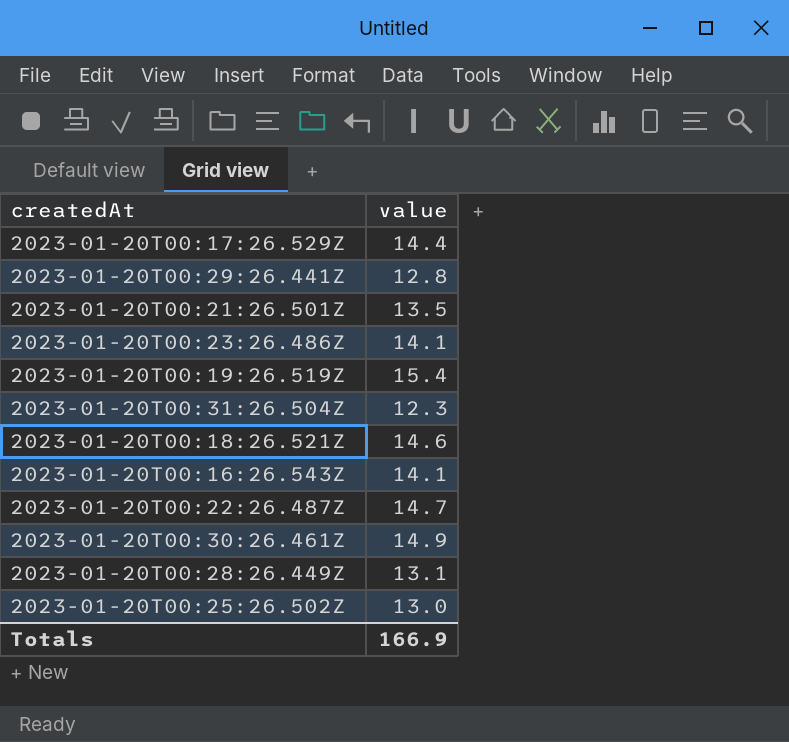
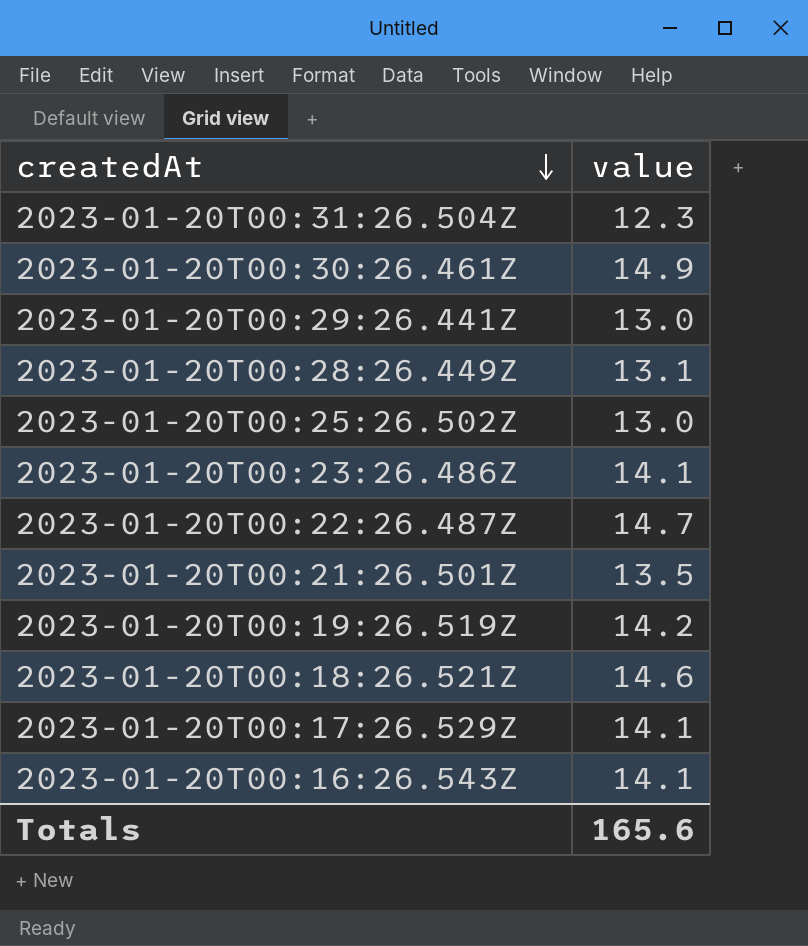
row order: none -> createdAt descending
2023-01-20T00:29:26.441Z | value: 12.8 -> 13.0
2023-01-20T00:19:26.519Z | value: 15.4 -> 14.2
2023-01-20T00:17:26.529Z | value: 14.4 -> 14.1
Totals | value: 166.9 -> 165.6

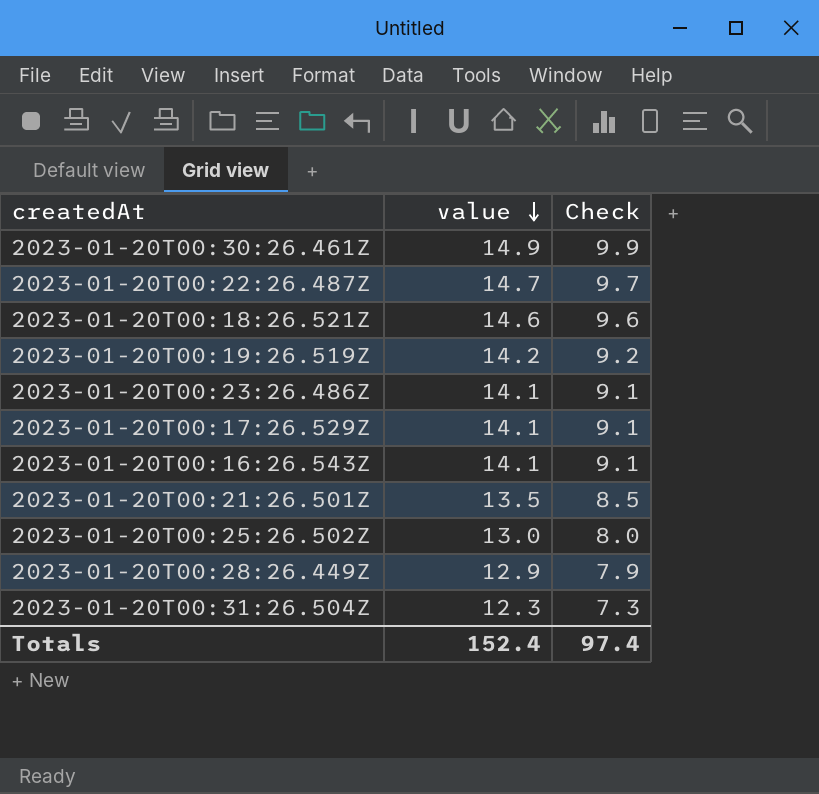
row order: createdAt descending -> value descending
column Check | formula: none -> [value] - 5
row 2023-01-20T00:29:26.441Z: 13.0 -> none
2023-01-20T00:28:26.449Z | value: 13.1 -> 12.9
Totals | value: 165.6 -> 152.4

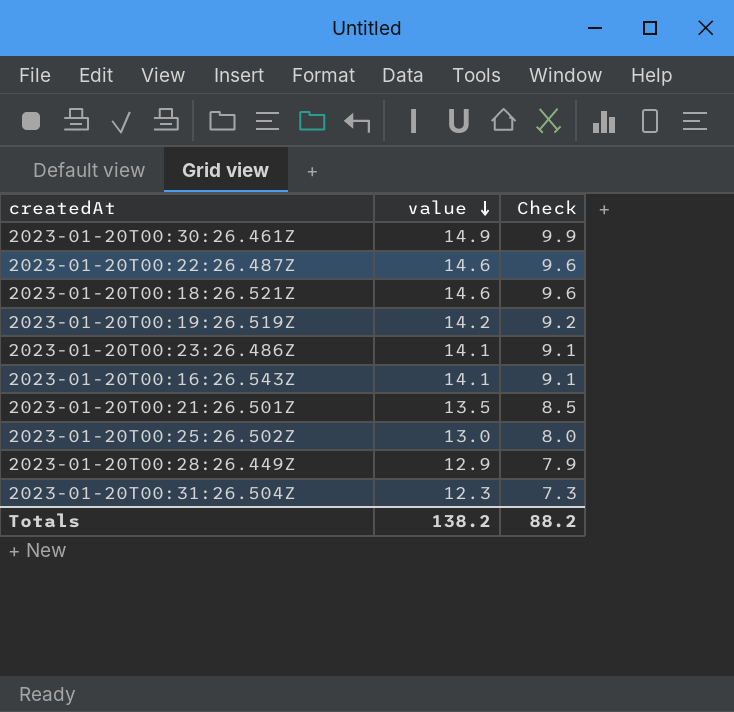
row 2023-01-20T00:17:26.529Z: 14.1 | 9.1 -> none
2023-01-20T00:22:26.487Z | value: 14.7 -> 14.6
2023-01-20T00:22:26.487Z | Check: 9.7 -> 9.6
Totals | value: 152.4 -> 138.2
Totals | Check: 97.4 -> 88.2

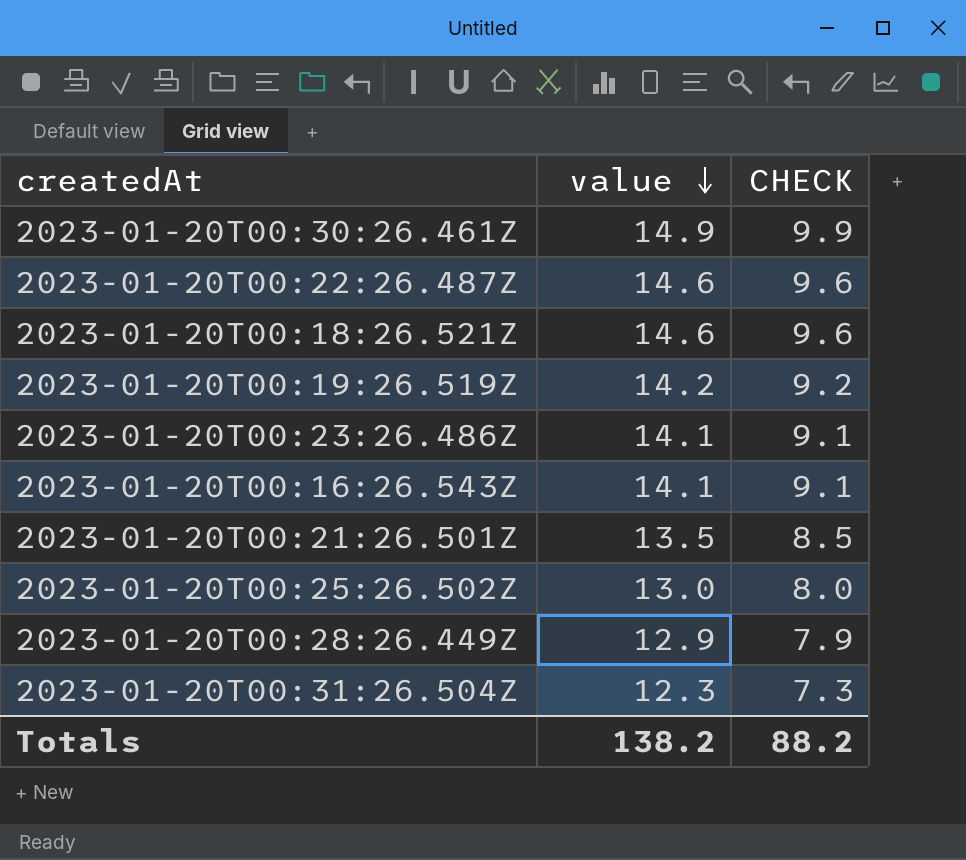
column name: Check -> CHECK

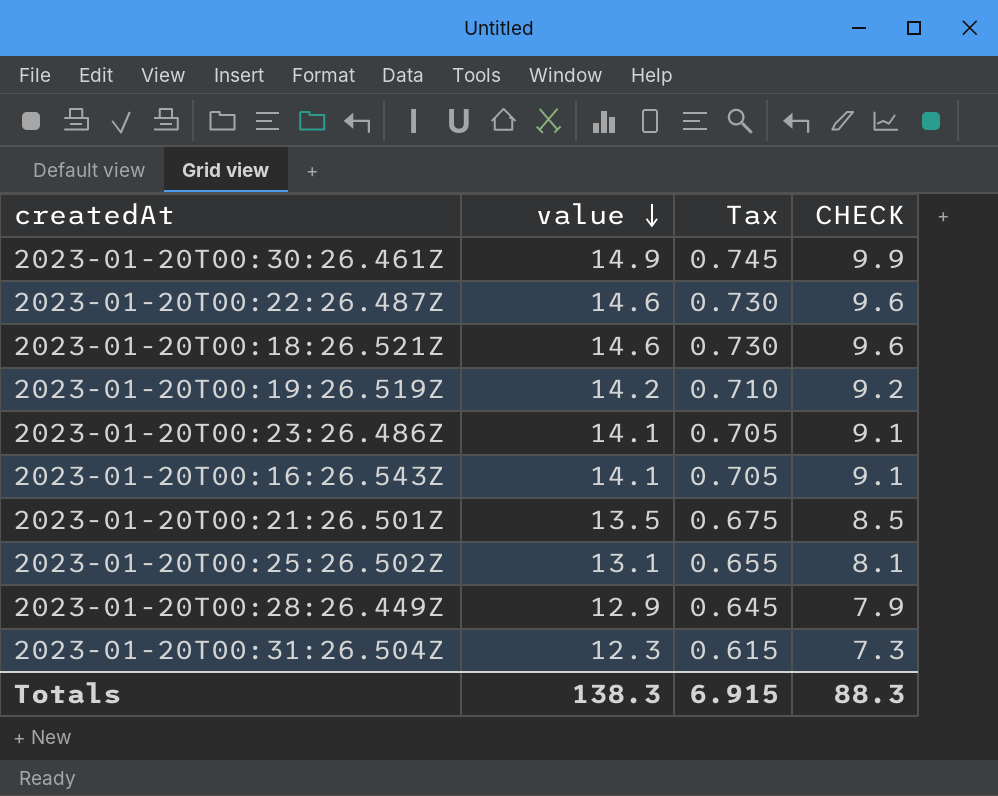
column Tax | formula: none -> [value] * 0.05
2023-01-20T00:25:26.502Z | value: 13.0 -> 13.1
2023-01-20T00:25:26.502Z | CHECK: 8.0 -> 8.1
Totals | value: 138.2 -> 138.3
Totals | CHECK: 88.2 -> 88.3

